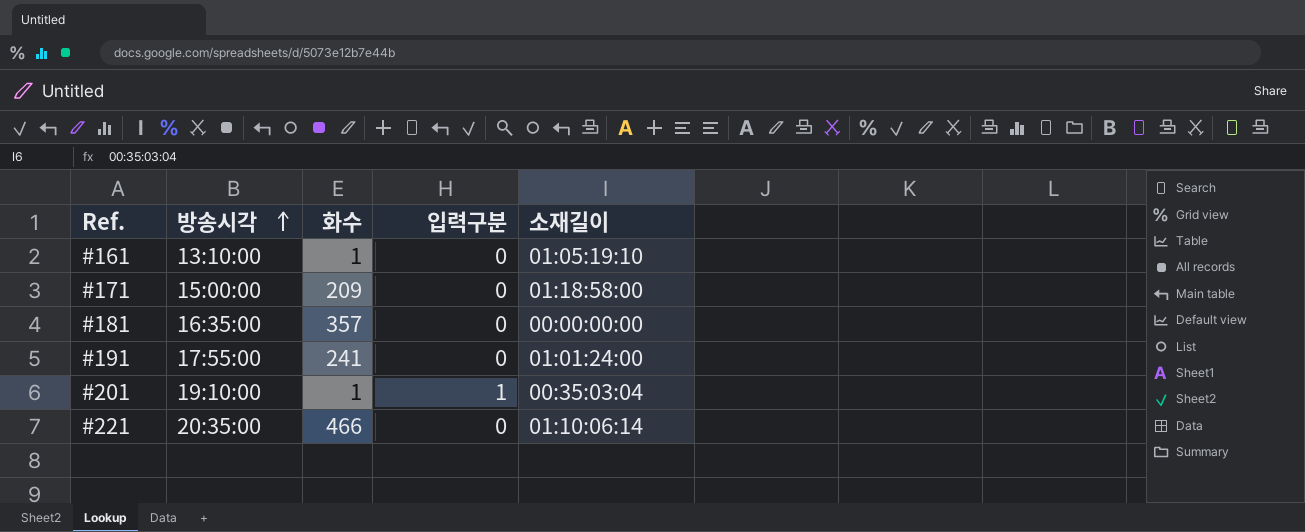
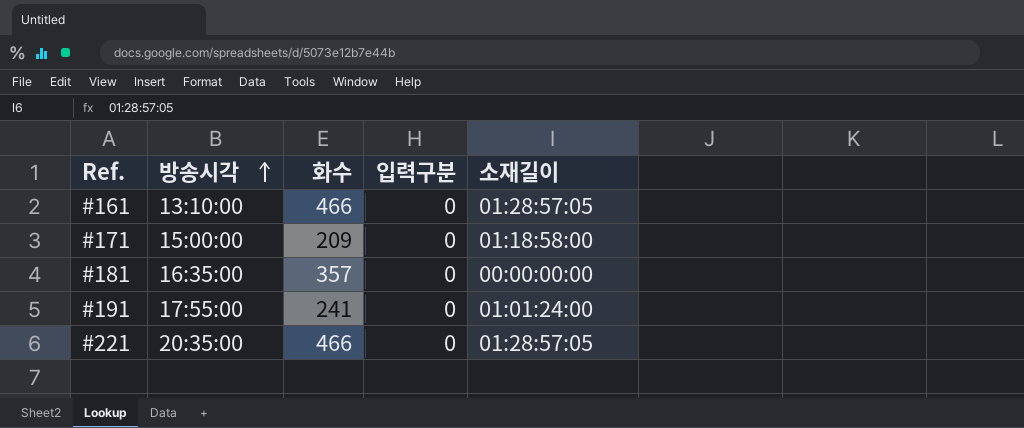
row #201: 19:10:00 | 1 | 1 | 00:35:03:04 -> none
#161 | 화수: 1 -> 466
#161 | 소재길이: 01:05:19:10 -> 01:28:57:05
#221 | 소재길이: 01:10:06:14 -> 01:28:57:05

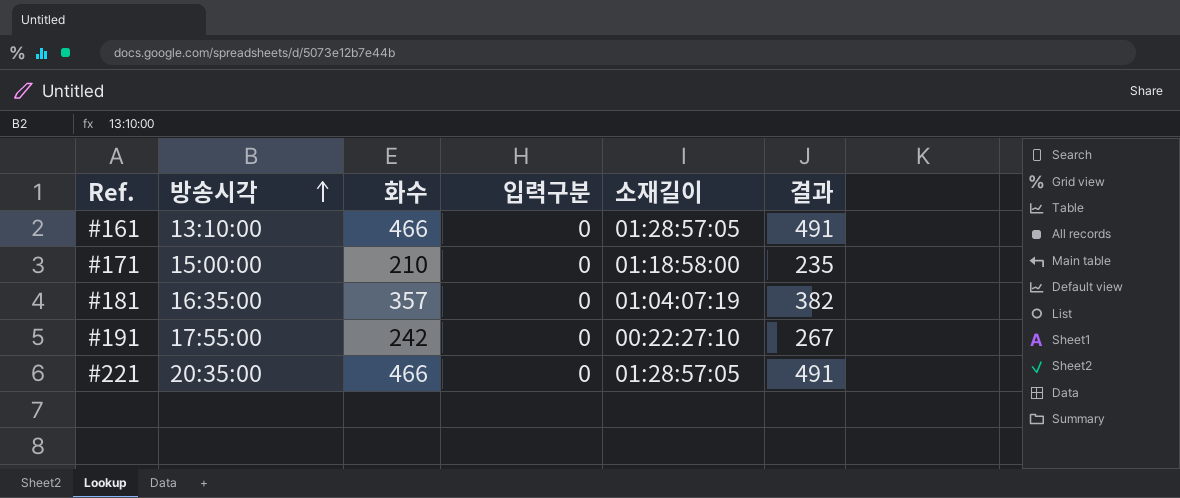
column 결과 | formula: none -> [화수] + 25
#171 | 화수: 209 -> 210
#181 | 소재길이: 00:00:00:00 -> 01:04:07:19
#191 | 화수: 241 -> 242
#191 | 소재길이: 01:01:24:00 -> 00:22:27:10

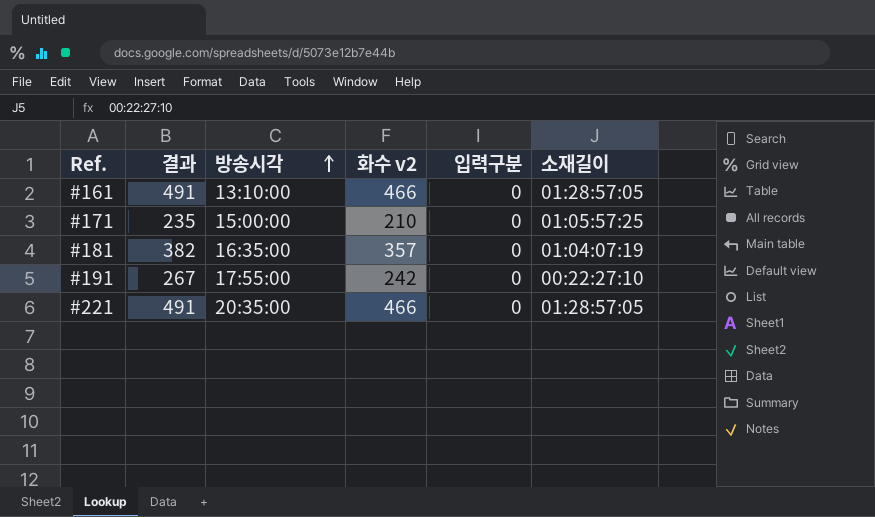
column 결과 | position: 6 -> 2
column name: 화수 -> 화수 v2
#171 | 소재길이: 01:18:58:00 -> 01:05:57:25

